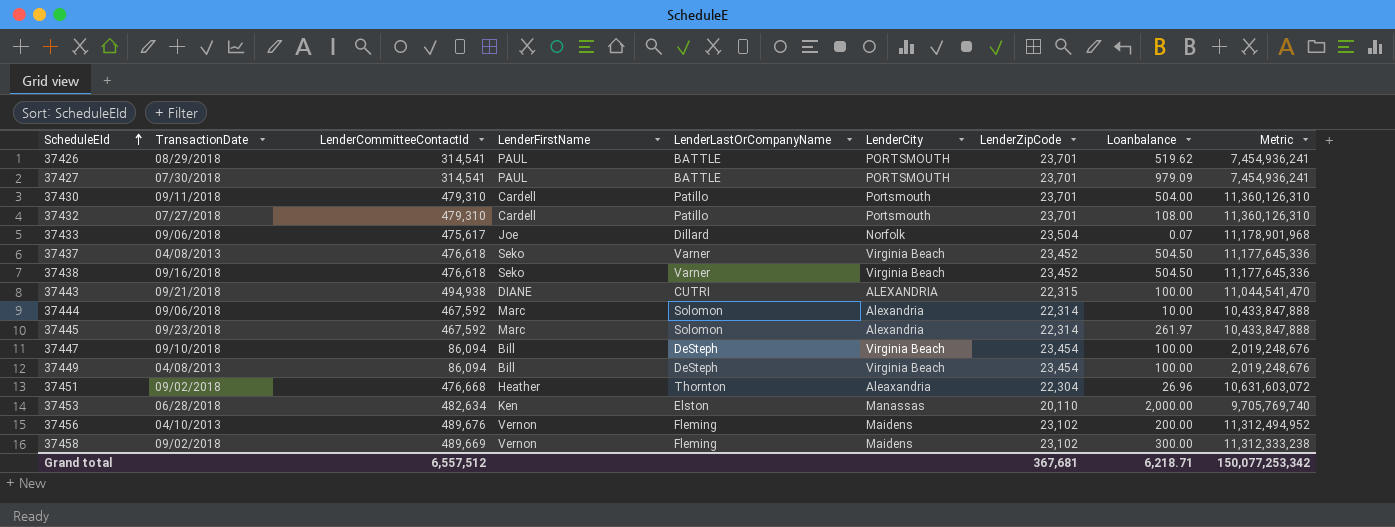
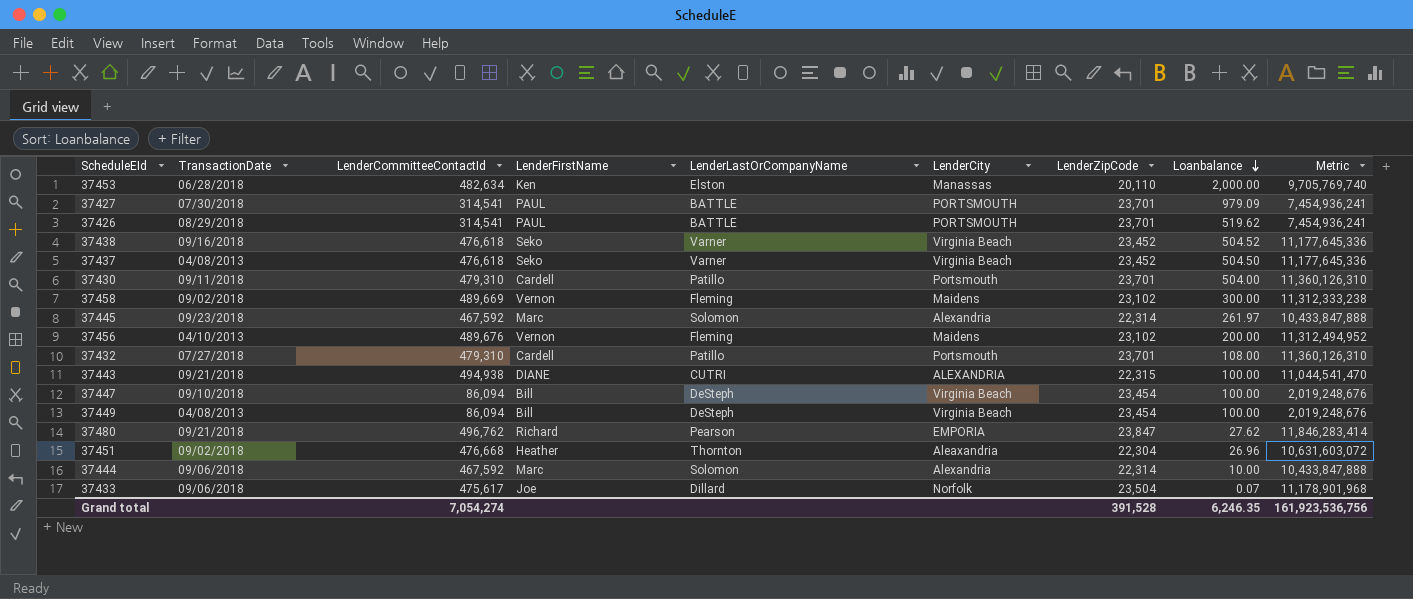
row order: ScheduleEId ascending -> Loanbalance descending
37438 | Loanbalance: 504.50 -> 504.52
row 37480: none -> 09/21/2018 | 496,762 | Richard | Pearson | EMPORIA | 23,847 | 27.62 | 11,846,283,414
Grand total | LenderCommitteeContactId: 6,557,512 -> 7,054,274
Grand total | LenderZipCode: 367,681 -> 391,528
Grand total | Loanbalance: 6,218.71 -> 6,246.35
Grand total | Metric: 150,077,253,342 -> 161,923,536,756

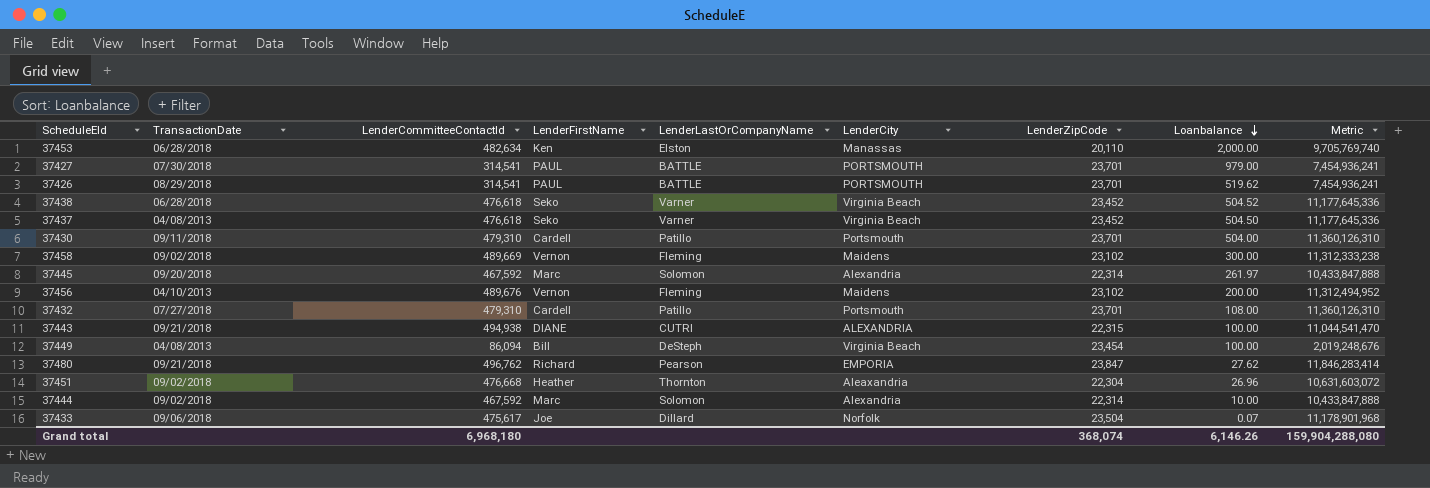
row 37447: 09/10/2018 | 86,094 | Bill | DeSteph | Virginia Beach | 23,454 | 100.00 | 2,019,248,676 -> none
37427 | Loanbalance: 979.09 -> 979.00
37438 | TransactionDate: 09/16/2018 -> 06/28/2018
37445 | TransactionDate: 09/23/2018 -> 09/20/2018
37444 | TransactionDate: 09/06/2018 -> 09/02/2018
Grand total | LenderCommitteeContactId: 7,054,274 -> 6,968,180
Grand total | LenderZipCode: 391,528 -> 368,074
Grand total | Loanbalance: 6,246.35 -> 6,146.26
Grand total | Metric: 161,923,536,756 -> 159,904,288,080

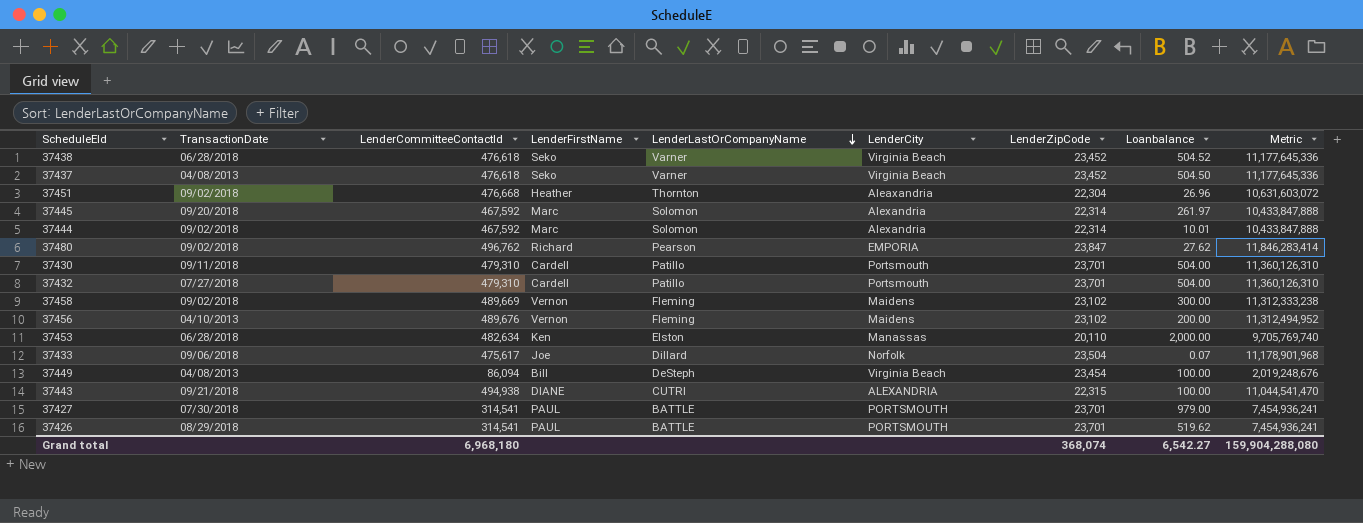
row order: Loanbalance descending -> LenderLastOrCompanyName descending
37444 | Loanbalance: 10.00 -> 10.01
37480 | TransactionDate: 09/21/2018 -> 09/02/2018
37432 | Loanbalance: 108.00 -> 504.00
Grand total | Loanbalance: 6,146.26 -> 6,542.27

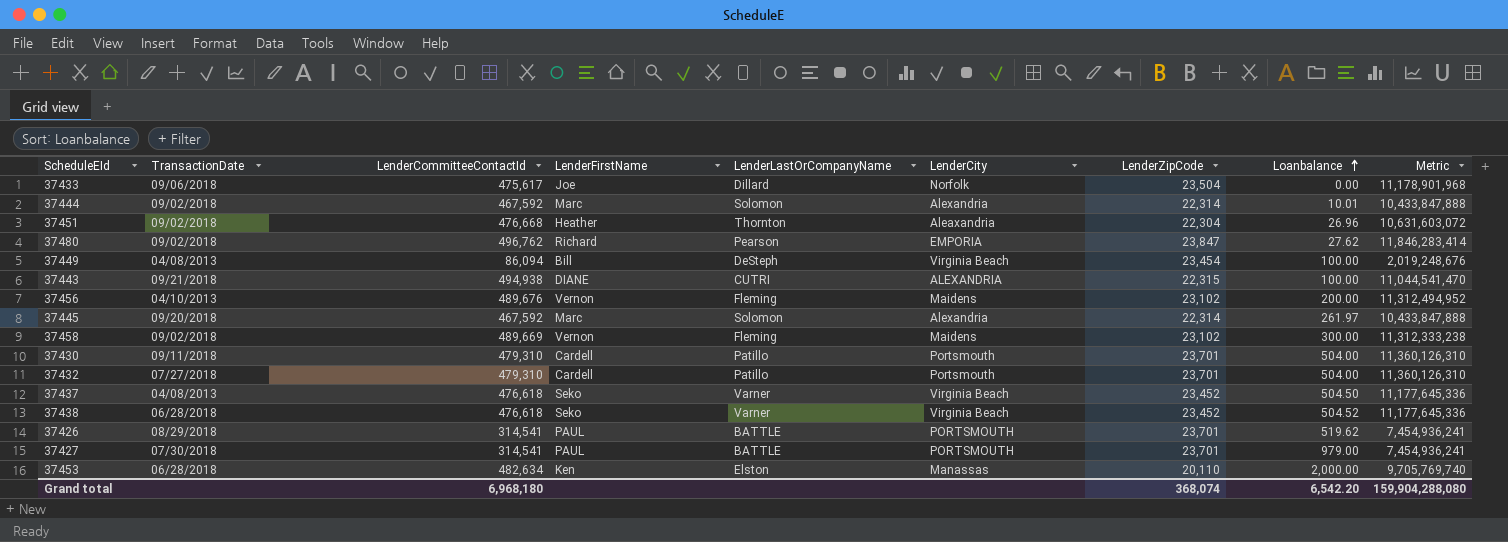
row order: LenderLastOrCompanyName descending -> Loanbalance ascending
37433 | Loanbalance: 0.07 -> 0.00
Grand total | Loanbalance: 6,542.27 -> 6,542.20

